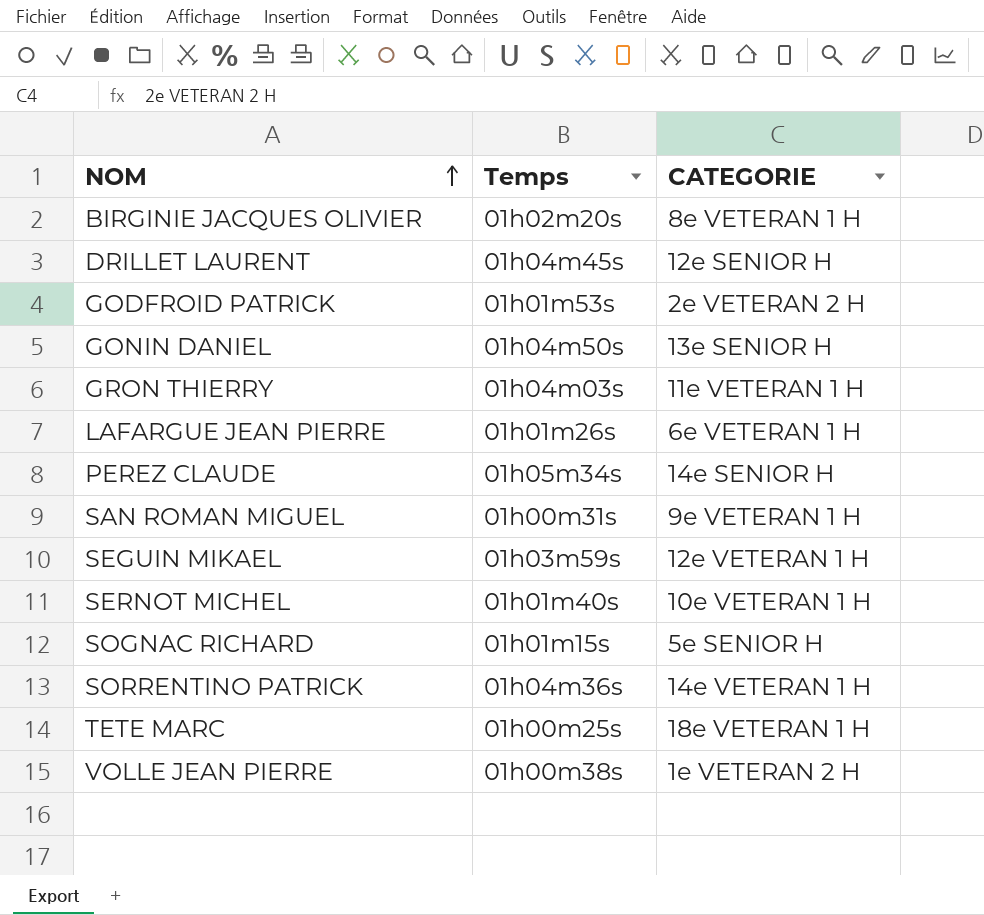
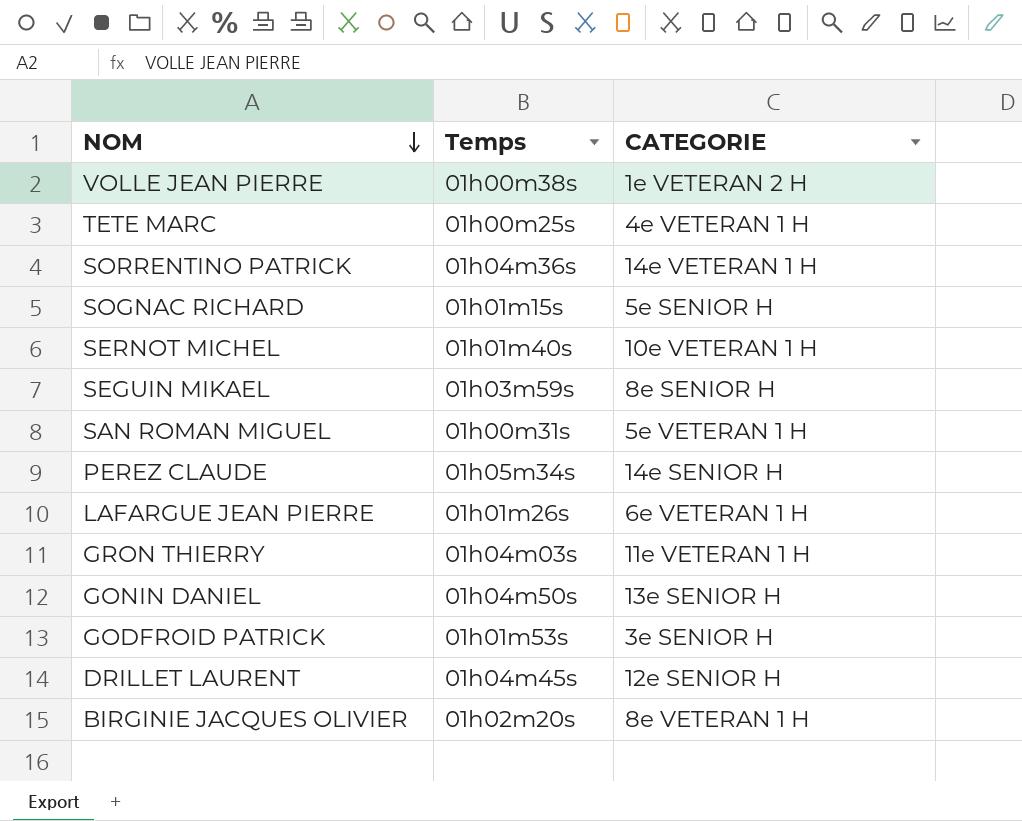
row order: NOM ascending -> NOM descending
TETE MARC | CATEGORIE: 18e VETERAN 1 H -> 4e VETERAN 1 H
SEGUIN MIKAEL | CATEGORIE: 12e VETERAN 1 H -> 8e SENIOR H
SAN ROMAN MIGUEL | CATEGORIE: 9e VETERAN 1 H -> 5e VETERAN 1 H
GODFROID PATRICK | CATEGORIE: 2e VETERAN 2 H -> 3e SENIOR H

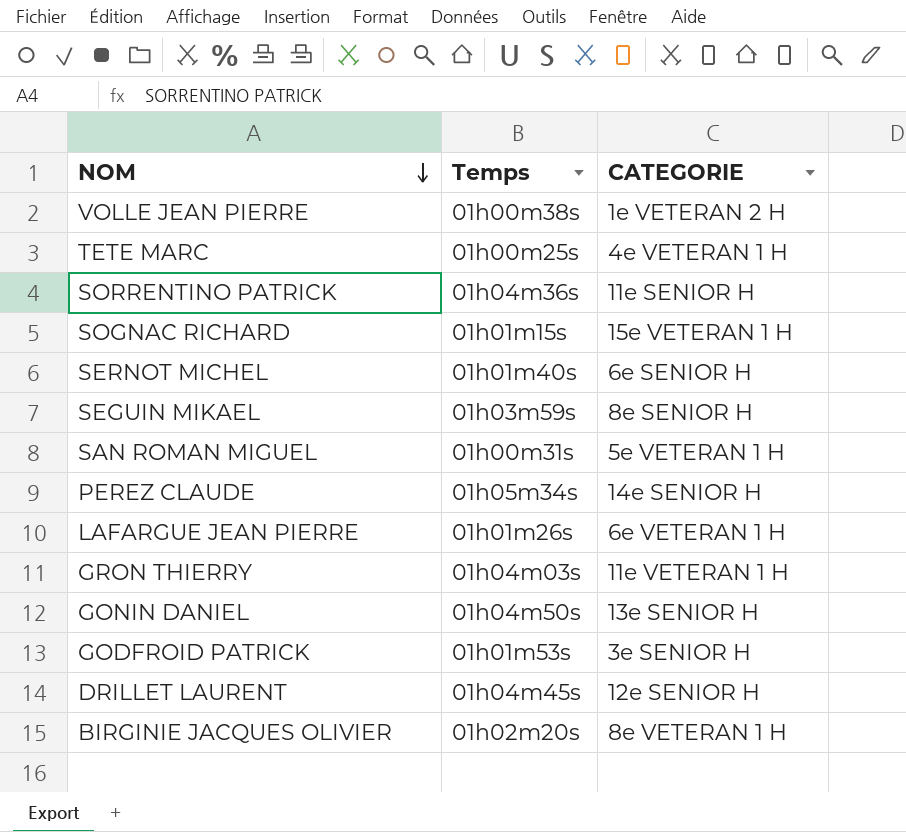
SORRENTINO PATRICK | CATEGORIE: 14e VETERAN 1 H -> 11e SENIOR H
SOGNAC RICHARD | CATEGORIE: 5e SENIOR H -> 15e VETERAN 1 H
SERNOT MICHEL | CATEGORIE: 10e VETERAN 1 H -> 6e SENIOR H

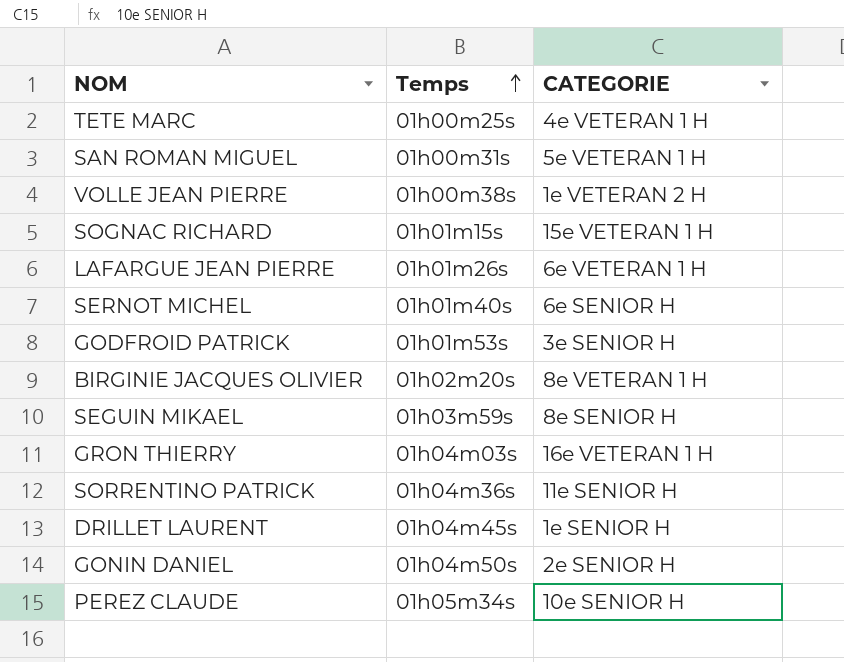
row order: NOM descending -> Temps ascending
GRON THIERRY | CATEGORIE: 11e VETERAN 1 H -> 16e VETERAN 1 H
DRILLET LAURENT | CATEGORIE: 12e SENIOR H -> 1e SENIOR H
GONIN DANIEL | CATEGORIE: 13e SENIOR H -> 2e SENIOR H
PEREZ CLAUDE | CATEGORIE: 14e SENIOR H -> 10e SENIOR H

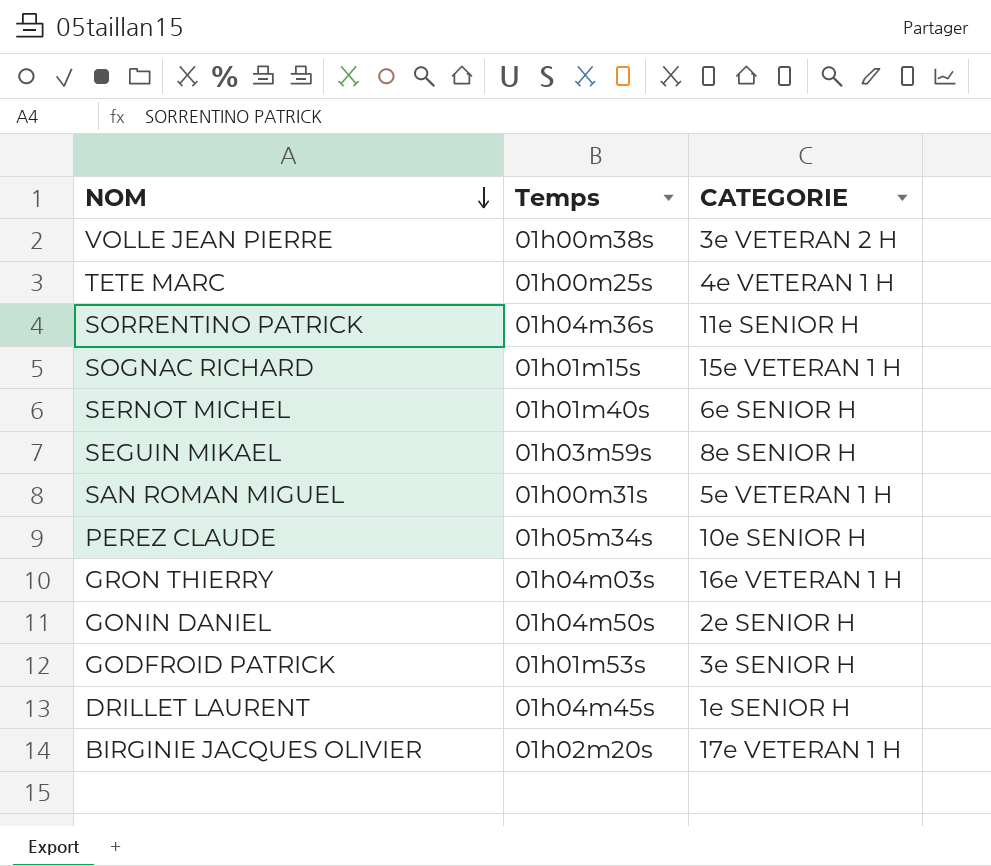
row order: Temps ascending -> NOM descending
row LAFARGUE JEAN PIERRE: 01h01m26s | 6e VETERAN 1 H -> none
VOLLE JEAN PIERRE | CATEGORIE: 1e VETERAN 2 H -> 3e VETERAN 2 H
BIRGINIE JACQUES OLIVIER | CATEGORIE: 8e VETERAN 1 H -> 17e VETERAN 1 H

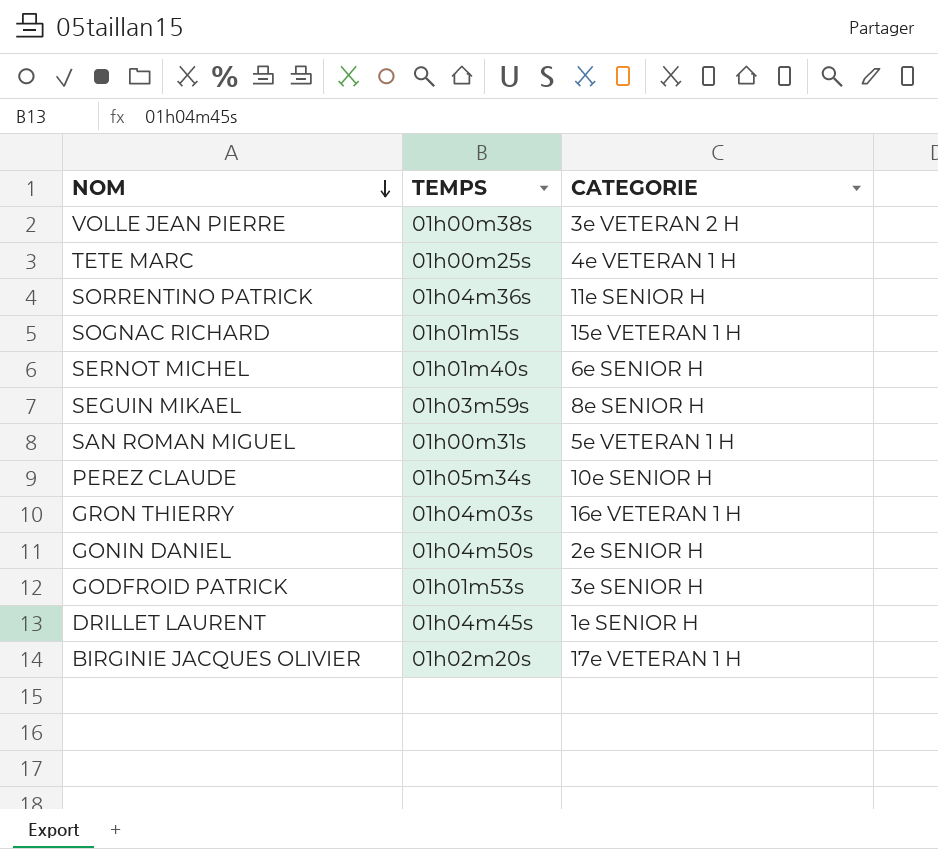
column name: Temps -> TEMPS

